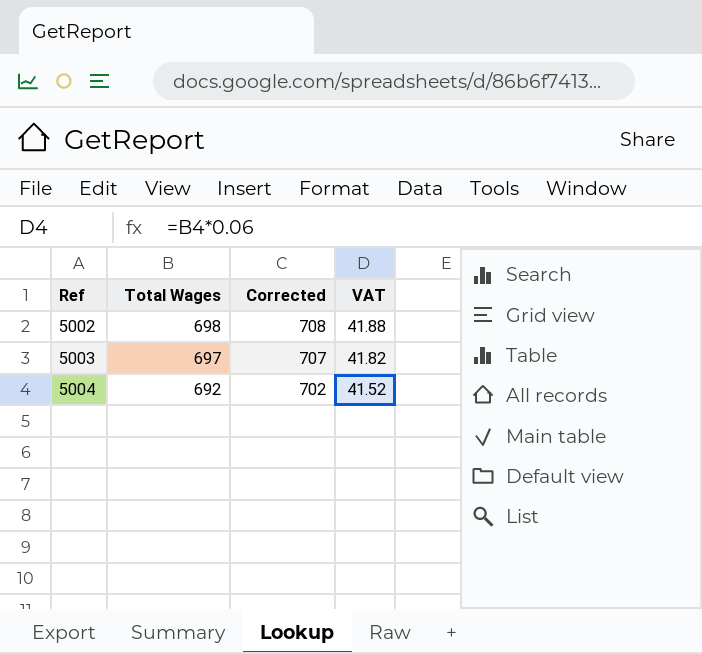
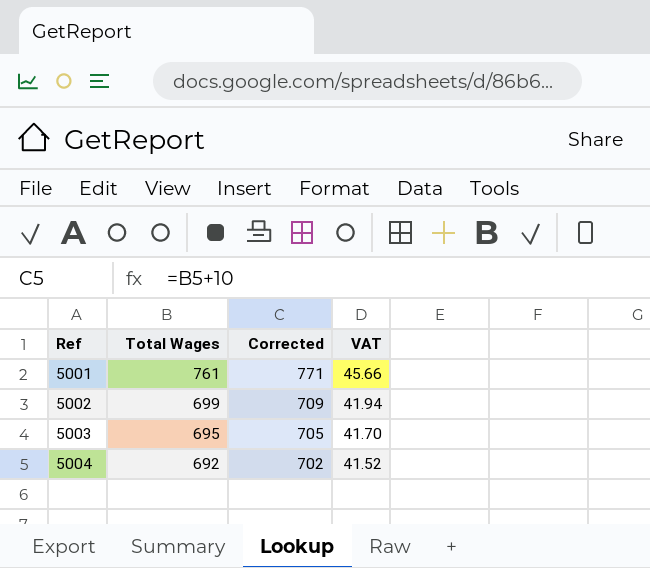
row 5001: none -> 761 | 771 | 45.66
5002 | Total Wages: 698 -> 699
5002 | Corrected: 708 -> 709
5002 | VAT: 41.88 -> 41.94
5003 | Total Wages: 697 -> 695
5003 | Corrected: 707 -> 705
5003 | VAT: 41.82 -> 41.70

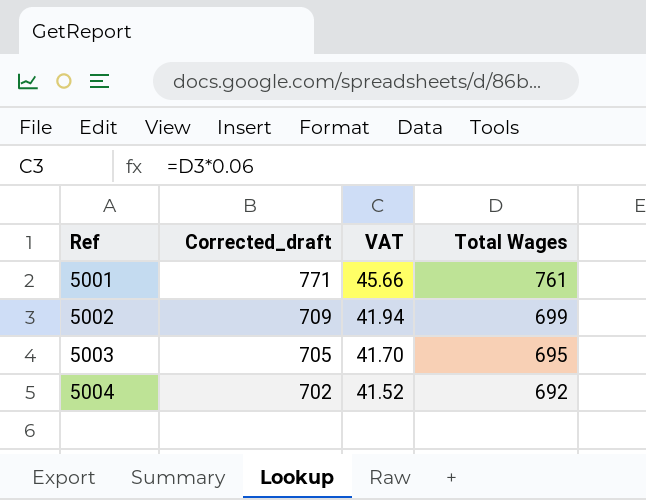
column name: Corrected -> Corrected_draft
column Total Wages | position: 2 -> 4

